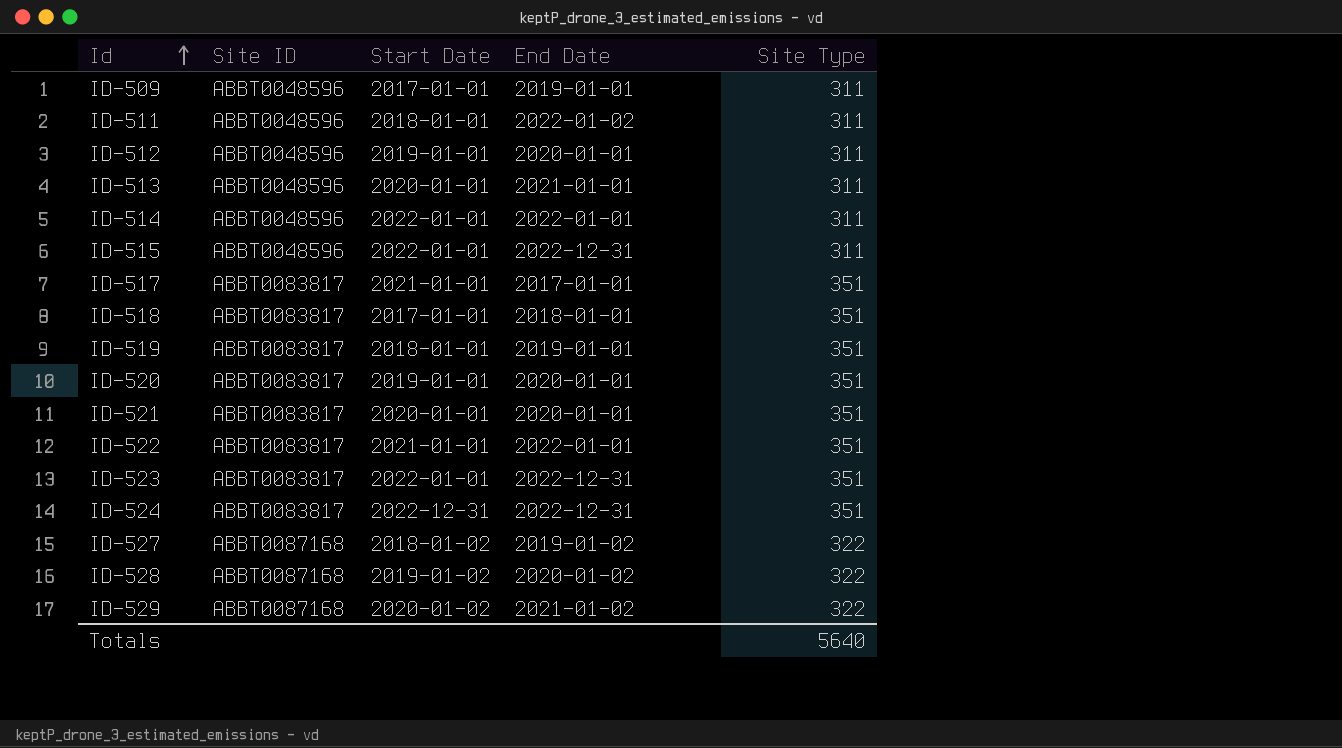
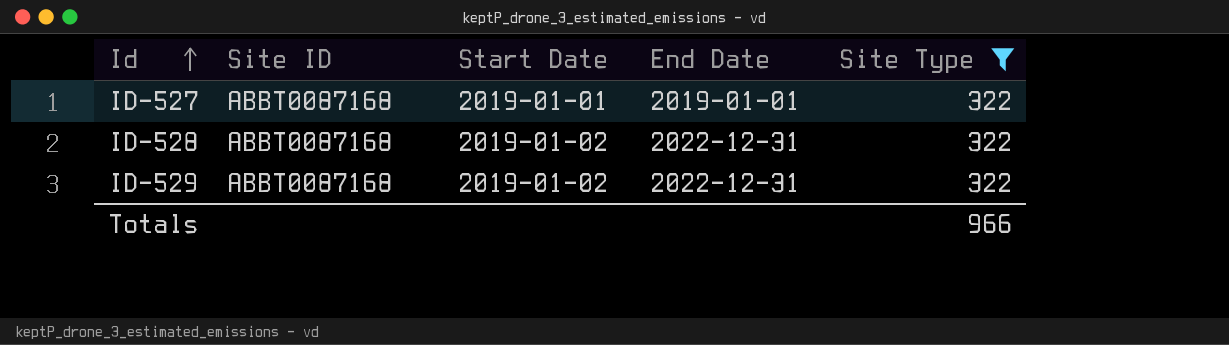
filter: none -> Site Type = 322
ID-527 | Start Date: 2018-01-02 -> 2019-01-01
ID-527 | End Date: 2019-01-02 -> 2019-01-01
ID-528 | End Date: 2020-01-02 -> 2022-12-31
ID-529 | Start Date: 2020-01-02 -> 2019-01-02
ID-529 | End Date: 2021-01-02 -> 2022-12-31
Totals | Site Type: 5640 -> 966

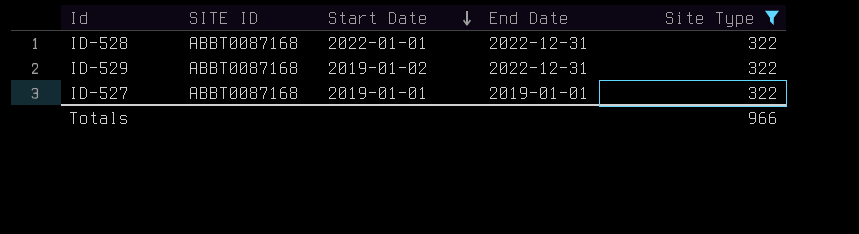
row order: Id ascending -> Start Date descending
column name: Site ID -> SITE ID
ID-528 | Start Date: 2019-01-02 -> 2022-01-01

